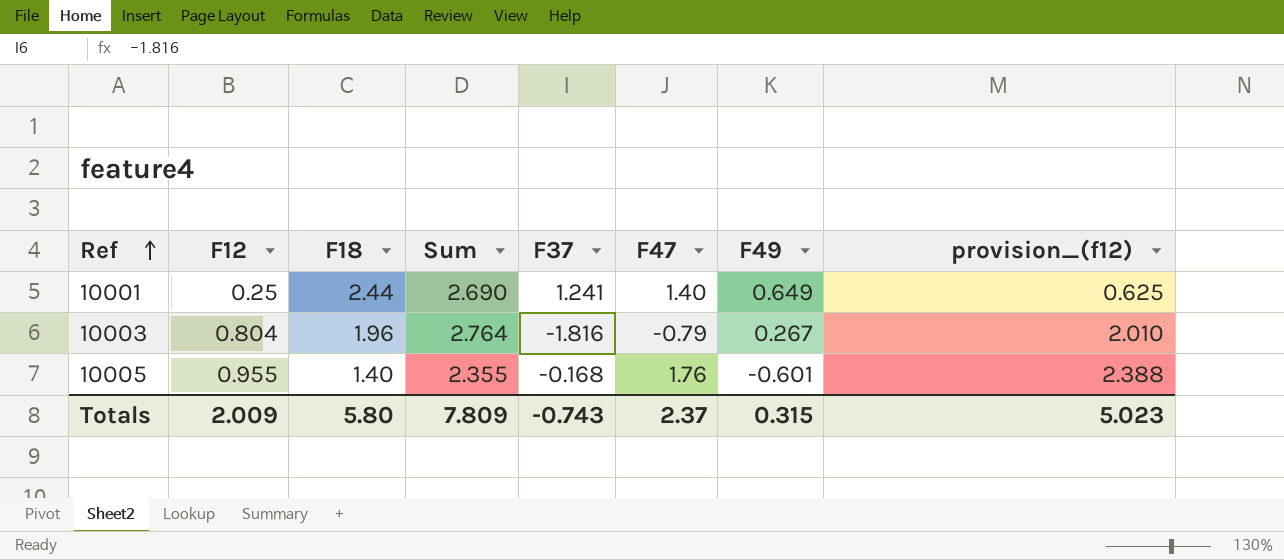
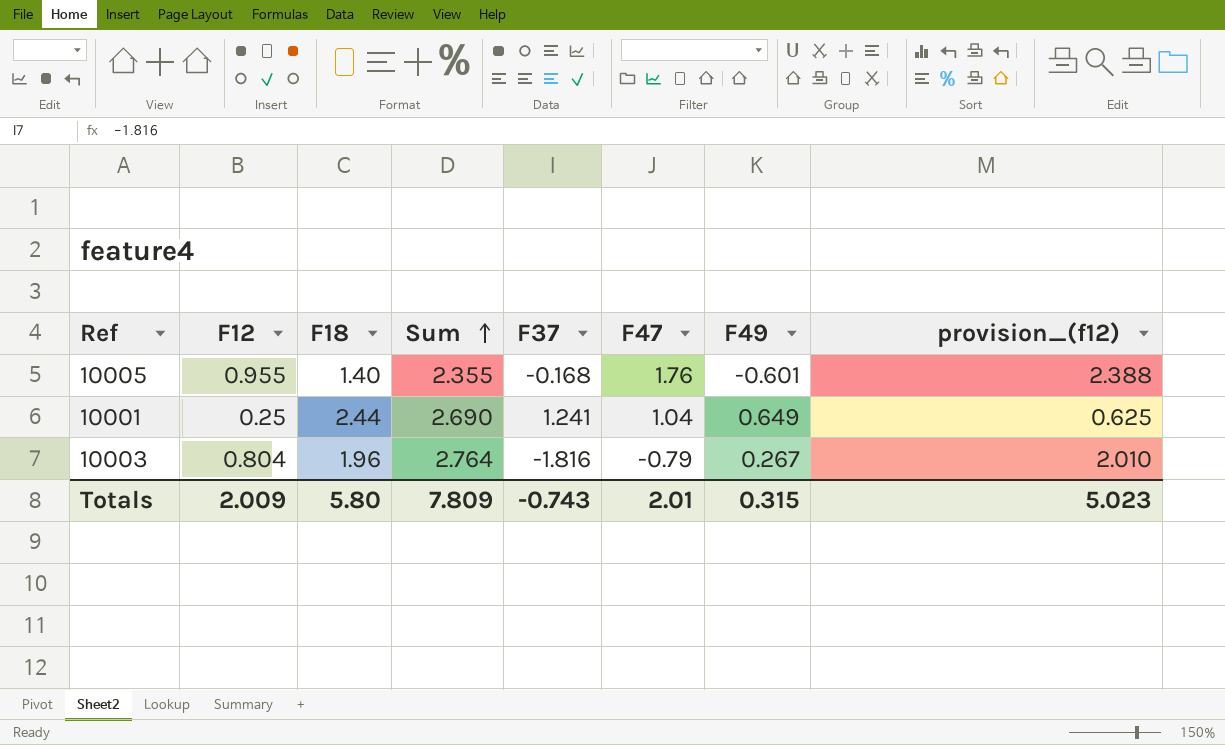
row order: Ref ascending -> Sum ascending
10001 | F47: 1.40 -> 1.04
Totals | F47: 2.37 -> 2.01

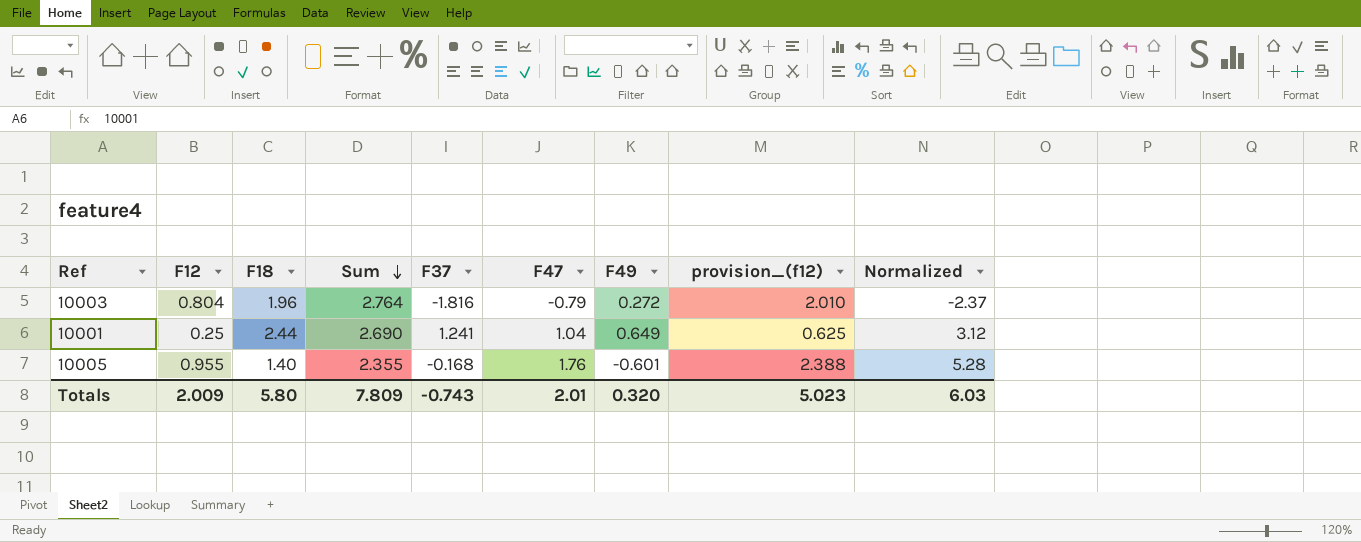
row order: Sum ascending -> Sum descending
column Normalized | formula: none -> [F47] * 3
10003 | F49: 0.267 -> 0.272
Totals | F49: 0.315 -> 0.320

